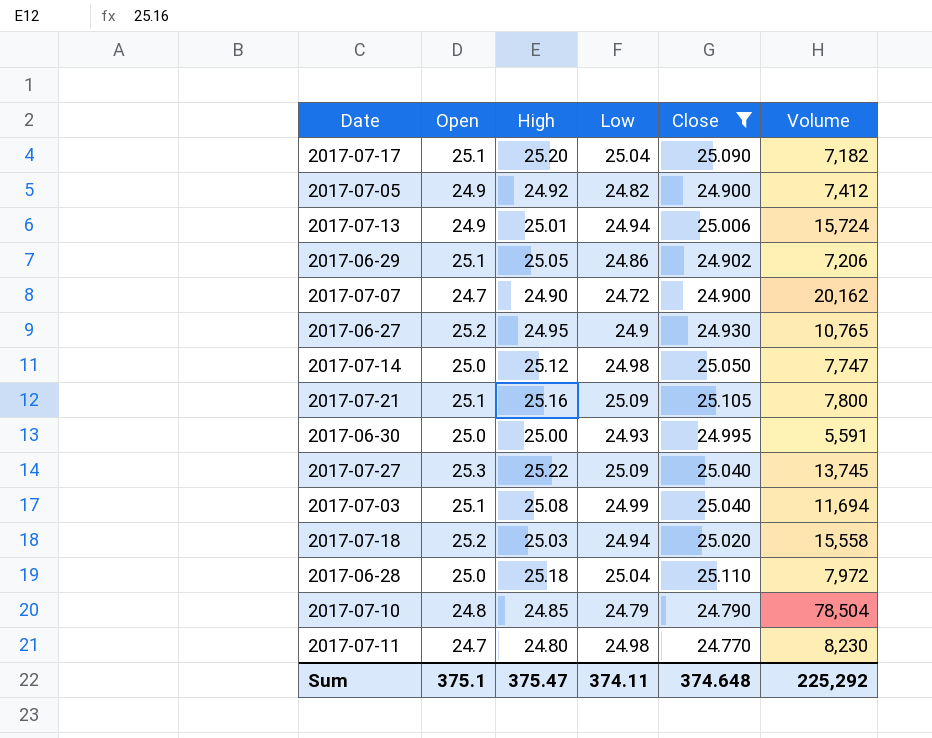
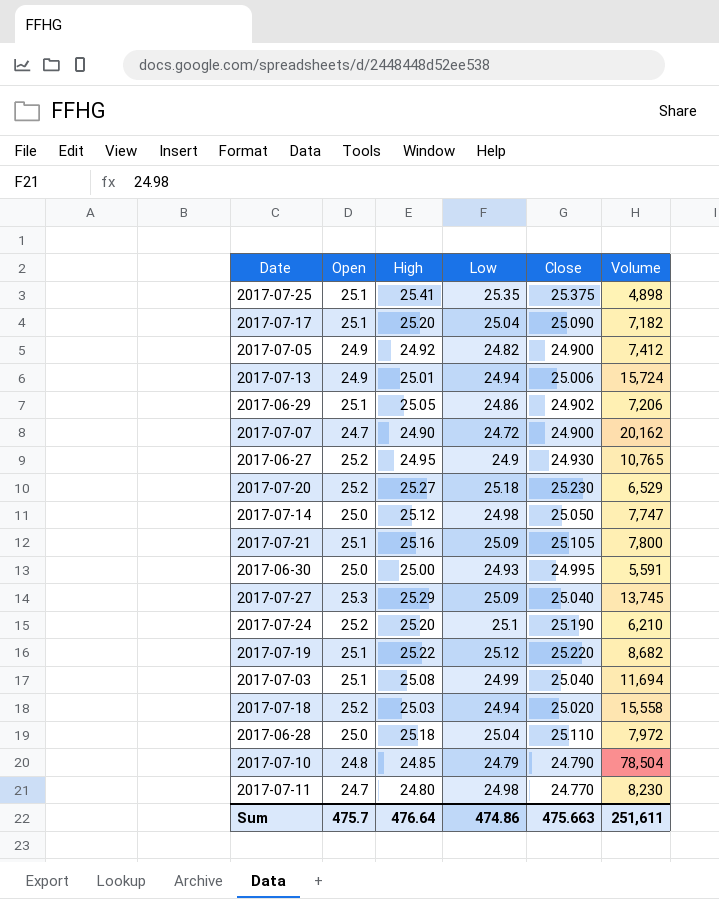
filter: Close <= 25.110 -> none
2017-07-27 | High: 25.22 -> 25.29
Sum | Open: 375.1 -> 475.7
Sum | High: 375.47 -> 476.64
Sum | Low: 374.11 -> 474.86
Sum | Close: 374.648 -> 475.663
Sum | Volume: 225,292 -> 251,611

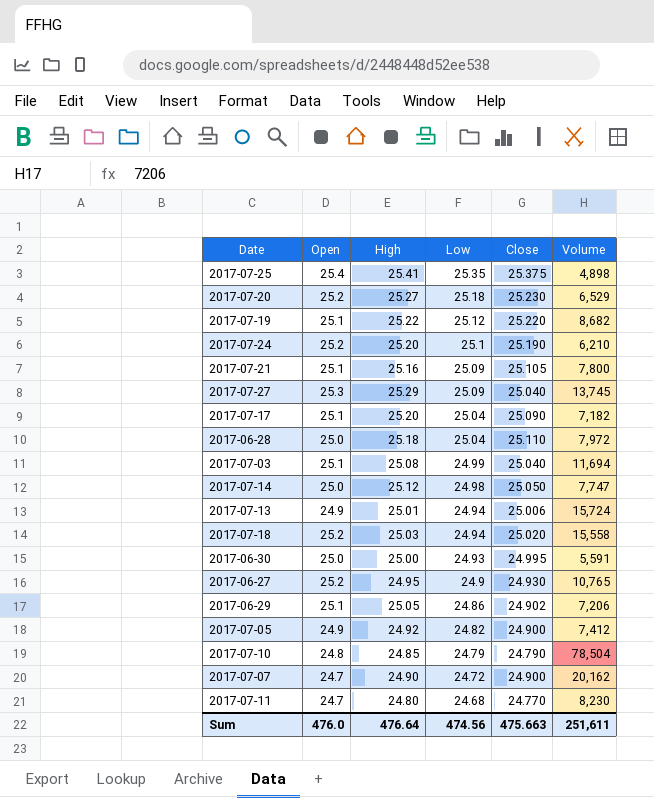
row order: none -> Low descending
2017-07-25 | Open: 25.1 -> 25.4
2017-07-11 | Low: 24.98 -> 24.68
Sum | Open: 475.7 -> 476.0
Sum | Low: 474.86 -> 474.56

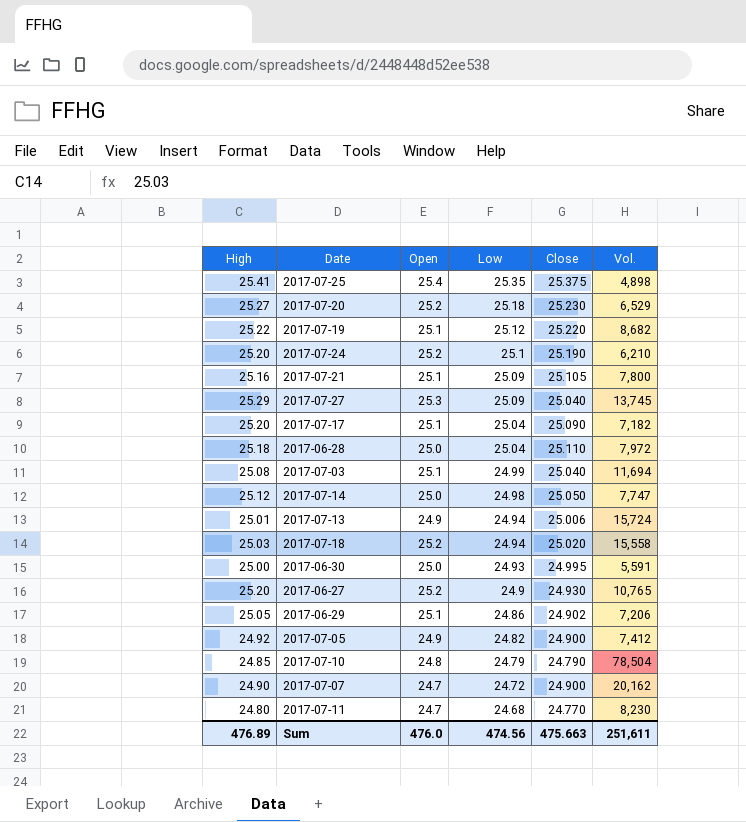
column High | position: 3 -> 1
column name: Volume -> Vol.
2017-06-27 | High: 24.95 -> 25.20
Sum | High: 476.64 -> 476.89

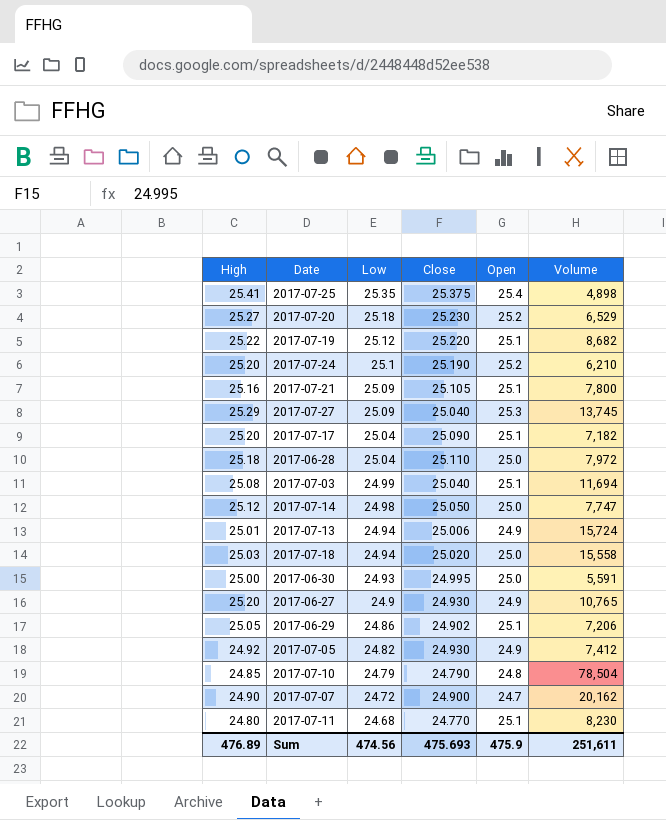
column Open | position: 3 -> 5
column name: Vol. -> Volume
2017-07-18 | Open: 25.2 -> 25.0
2017-06-27 | Open: 25.2 -> 24.9
2017-07-05 | Close: 24.900 -> 24.930
2017-07-11 | Open: 24.7 -> 25.1
Sum | Close: 475.663 -> 475.693
Sum | Open: 476.0 -> 475.9

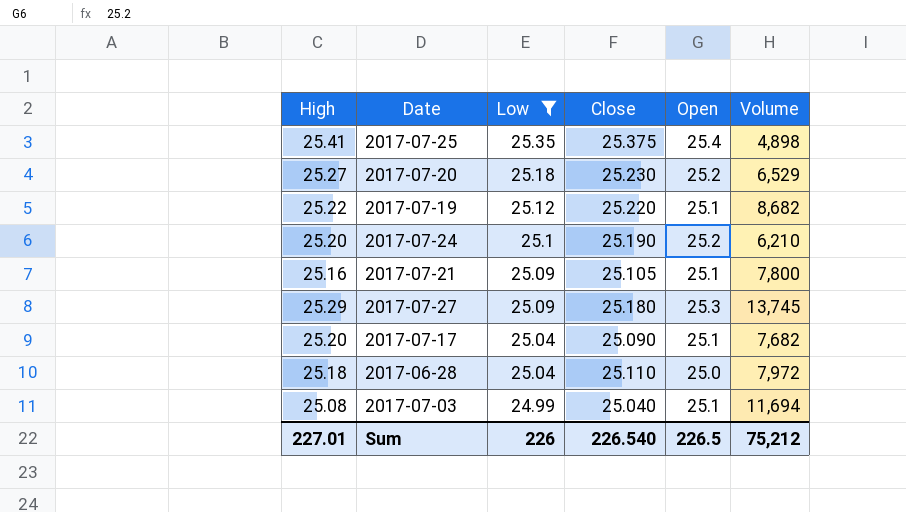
filter: none -> Low >= 24.99
2017-07-27 | Close: 25.040 -> 25.180
2017-07-17 | Volume: 7,182 -> 7,682
Sum | High: 476.89 -> 227.01
Sum | Low: 474.56 -> 226
Sum | Close: 475.693 -> 226.540
Sum | Open: 475.9 -> 226.5
Sum | Volume: 251,611 -> 75,212

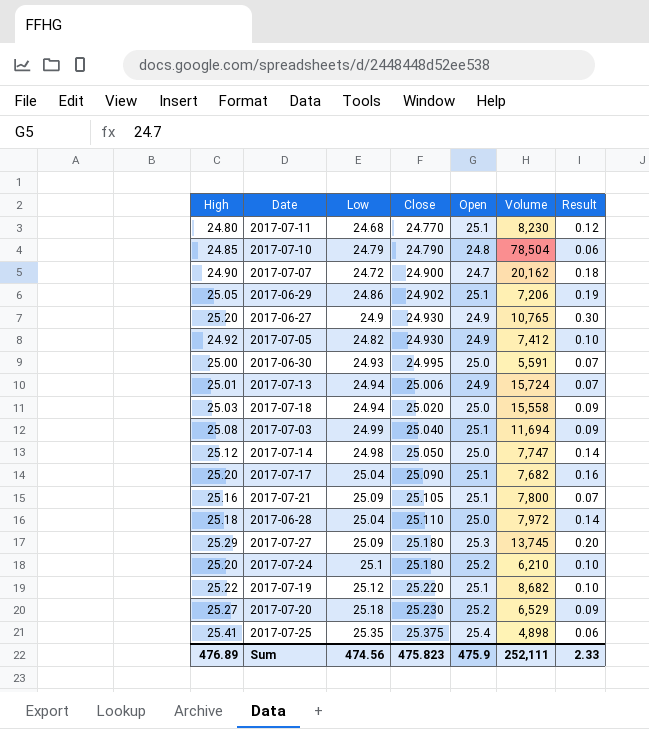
filter: Low >= 24.99 -> none
row order: Low descending -> Close ascending
column Result | formula: none -> [High] - [Low]
2017-07-24 | Close: 25.190 -> 25.180
Sum | High: 227.01 -> 476.89
Sum | Low: 226 -> 474.56
Sum | Close: 226.540 -> 475.823
Sum | Open: 226.5 -> 475.9
Sum | Volume: 75,212 -> 252,111

